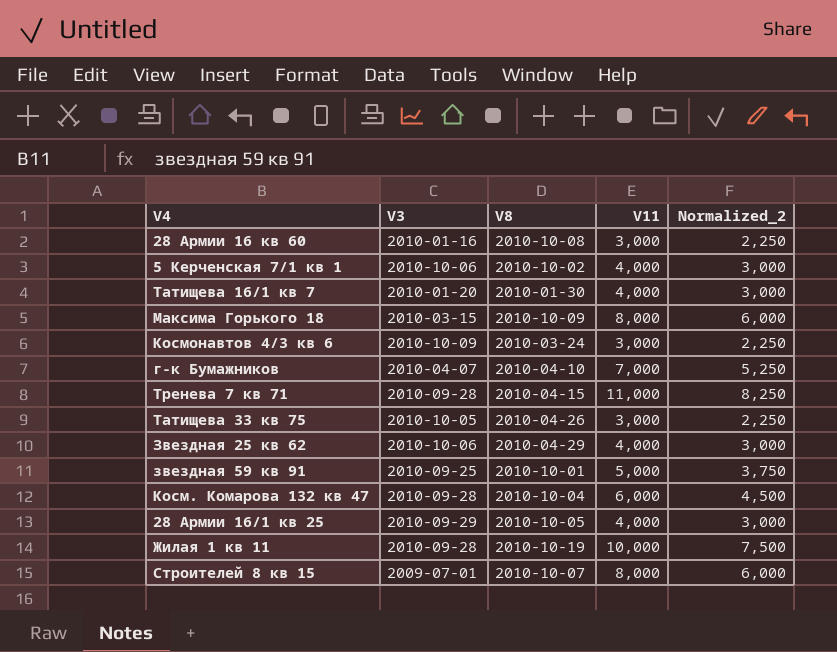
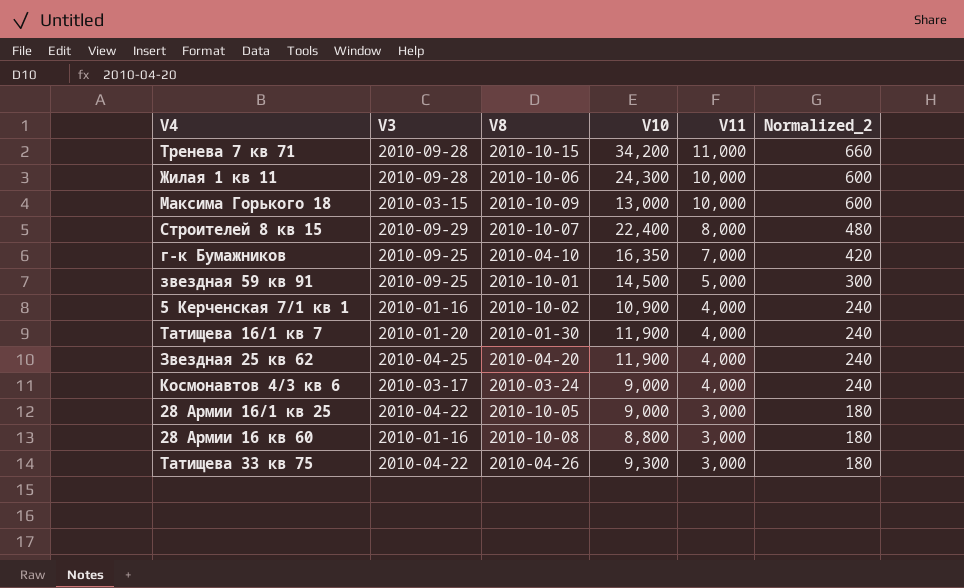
row order: none -> V11 descending
column V10 | position: none -> 4
column Normalized_2 | formula: [V11] * 0.75 -> [V11] * 0.06
row Косм. Комарова 132 кв 47: 2010-09-28 | 2010-10-04 | 6,000 | 4,500 -> none
Тренева 7 кв 71 | V8: 2010-04-15 -> 2010-10-15
Жилая 1 кв 11 | V8: 2010-10-19 -> 2010-10-06
Максима Горького 18 | V11: 8,000 -> 10,000
Строителей 8 кв 15 | V3: 2009-07-01 -> 2010-09-29
г-к Бумажников | V3: 2010-04-07 -> 2010-09-25
5 Керченская 7/1 кв 1 | V3: 2010-10-06 -> 2010-01-16
Звездная 25 кв 62 | V3: 2010-10-06 -> 2010-04-25
Звездная 25 кв 62 | V8: 2010-04-29 -> 2010-04-20
Космонавтов 4/3 кв 6 | V3: 2010-10-09 -> 2010-03-17
Космонавтов 4/3 кв 6 | V11: 3,000 -> 4,000
28 Армии 16/1 кв 25 | V3: 2010-09-29 -> 2010-04-22
28 Армии 16/1 кв 25 | V11: 4,000 -> 3,000
Татищева 33 кв 75 | V3: 2010-10-05 -> 2010-04-22

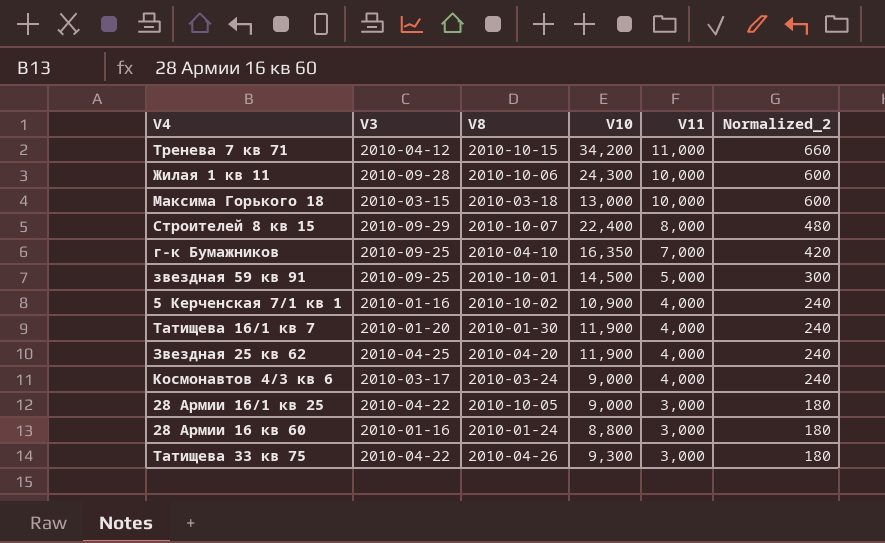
Тренева 7 кв 71 | V3: 2010-09-28 -> 2010-04-12
Максима Горького 18 | V8: 2010-10-09 -> 2010-03-18
28 Армии 16 кв 60 | V8: 2010-10-08 -> 2010-01-24

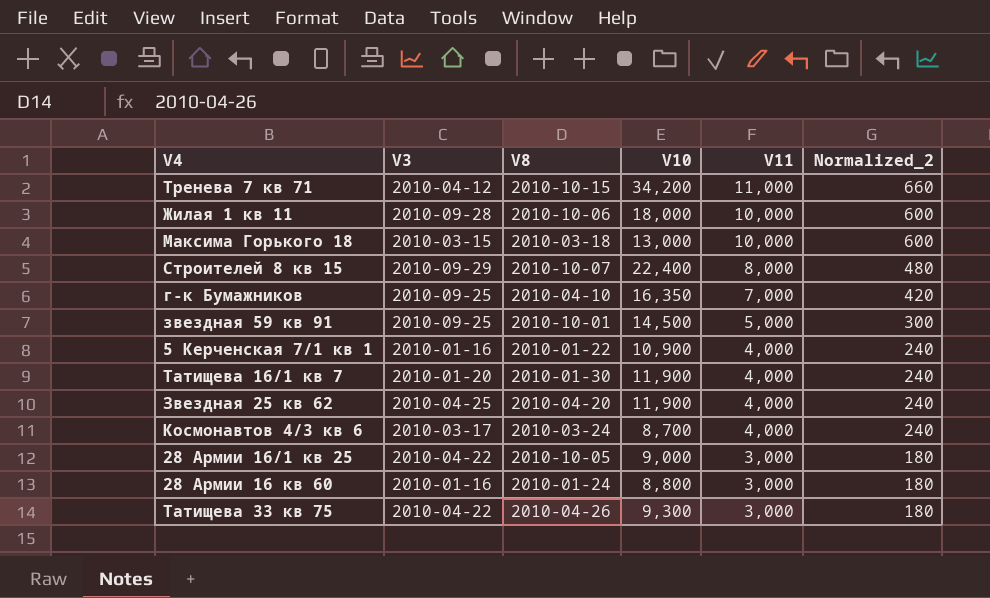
Жилая 1 кв 11 | V10: 24,300 -> 18,000
5 Керченская 7/1 кв 1 | V8: 2010-10-02 -> 2010-01-22
Космонавтов 4/3 кв 6 | V10: 9,000 -> 8,700

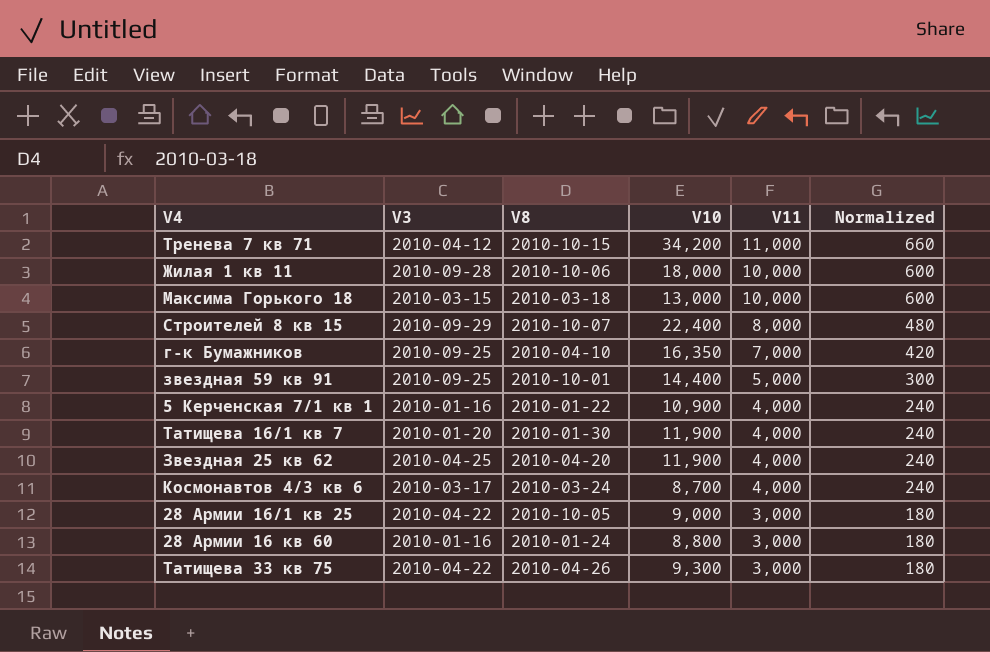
column name: Normalized_2 -> Normalized
звездная 59 кв 91 | V10: 14,500 -> 14,400

